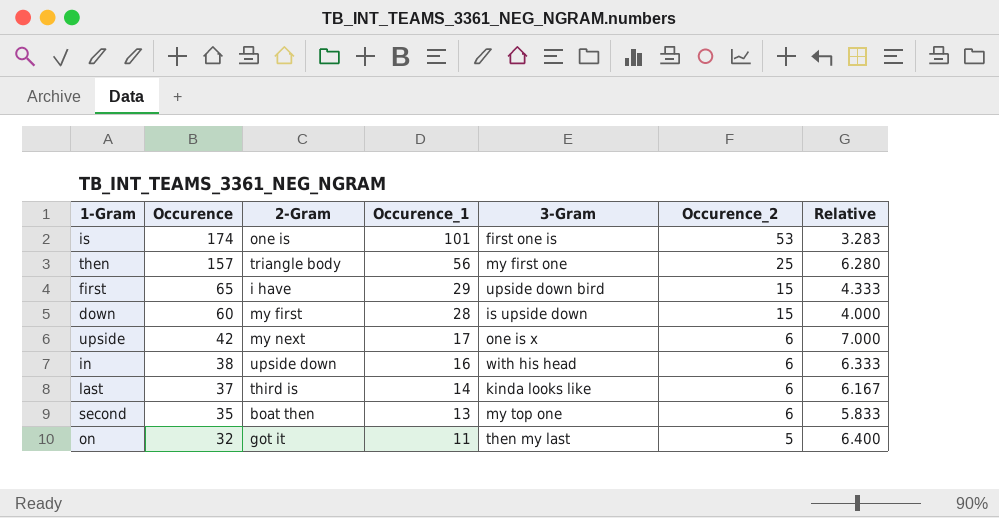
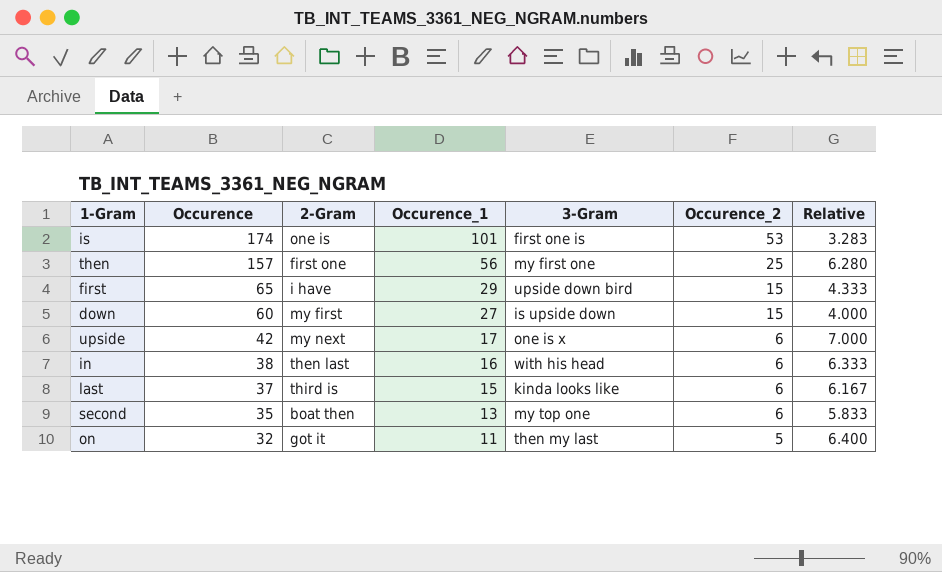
then | 2-Gram: triangle body -> first one
down | Occurence_1: 28 -> 27
in | 2-Gram: upside down -> then last
last | Occurence_1: 14 -> 15

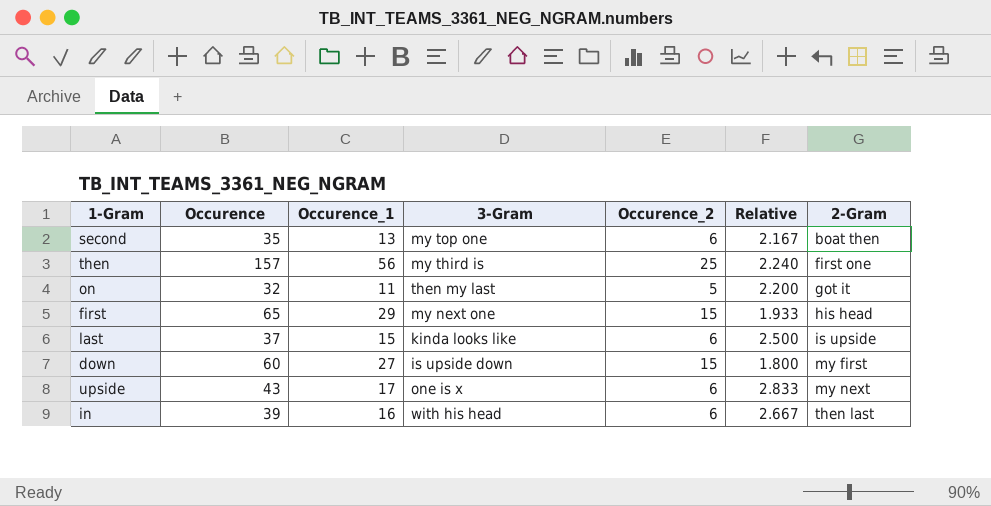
row order: Occurence descending -> 2-Gram ascending
column Relative | formula: [Occurence] / [Occurence_2] -> [Occurence_1] / [Occurence_2]
column 2-Gram | position: 3 -> 7
row is: 174 | one is | 101 | first one is | 53 | 3.283 -> none
then | 3-Gram: my first one -> my third is
first | 3-Gram: upside down bird -> my next one
first | 2-Gram: i have -> his head
last | 2-Gram: third is -> is upside
upside | Occurence: 42 -> 43
in | Occurence: 38 -> 39

